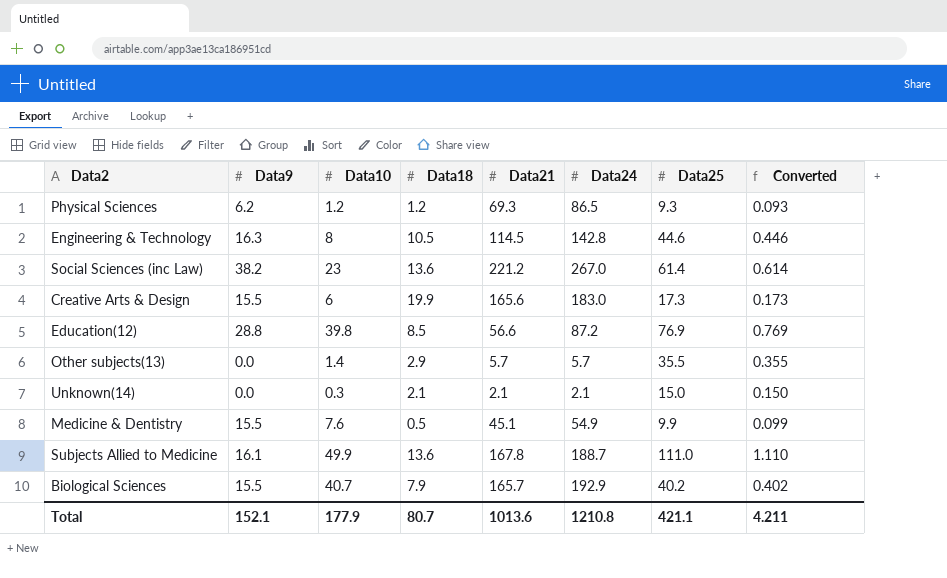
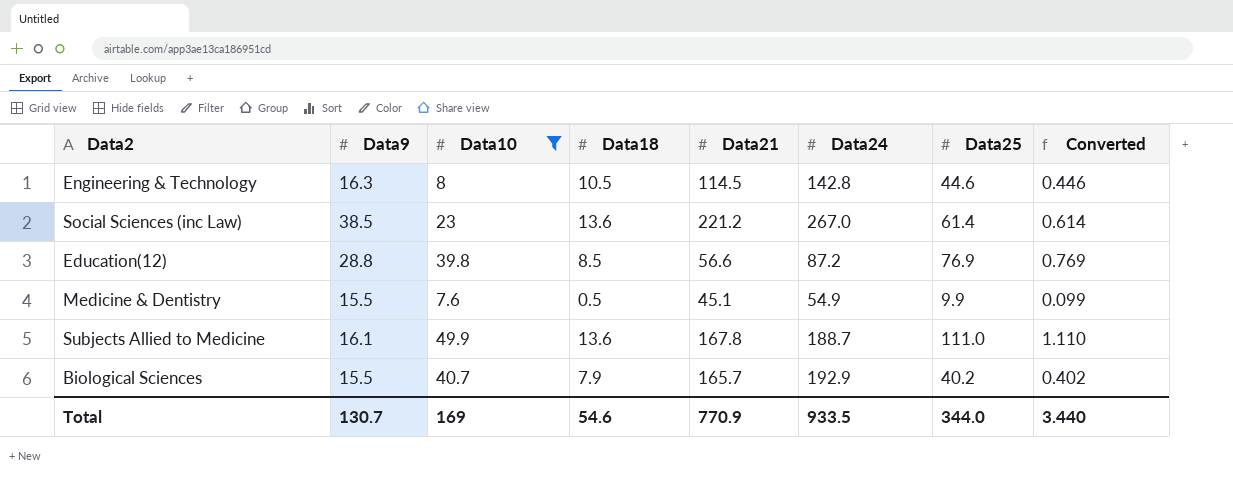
filter: none -> Data10 >= 7.6
Social Sciences (inc Law) | Data9: 38.2 -> 38.5
Total | Data9: 152.1 -> 130.7
Total | Data10: 177.9 -> 169
Total | Data18: 80.7 -> 54.6
Total | Data21: 1013.6 -> 770.9
Total | Data24: 1210.8 -> 933.5
Total | Data25: 421.1 -> 344.0
Total | Converted: 4.211 -> 3.440

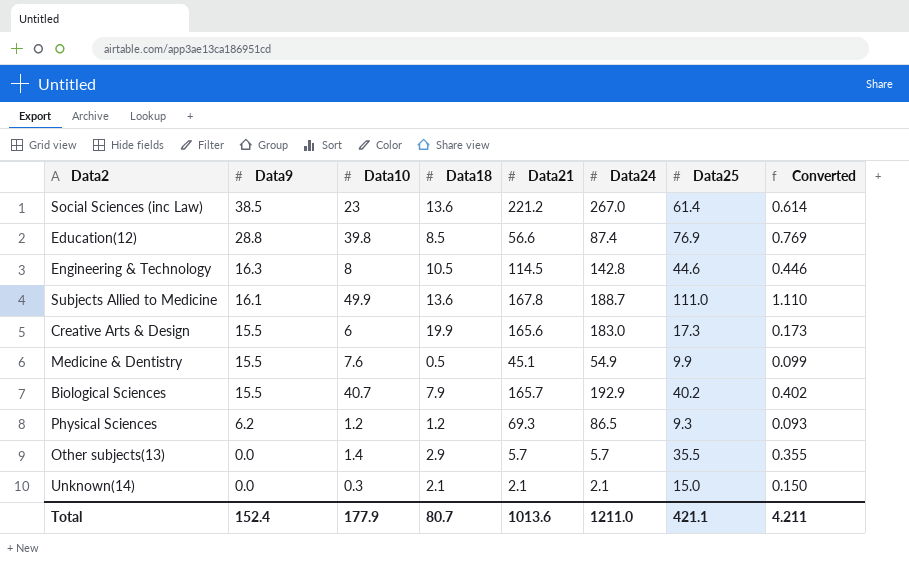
filter: Data10 >= 7.6 -> none
row order: none -> Data9 descending
Education(12) | Data24: 87.2 -> 87.4
Total | Data9: 130.7 -> 152.4
Total | Data10: 169 -> 177.9
Total | Data18: 54.6 -> 80.7
Total | Data21: 770.9 -> 1013.6
Total | Data24: 933.5 -> 1211.0
Total | Data25: 344.0 -> 421.1
Total | Converted: 3.440 -> 4.211

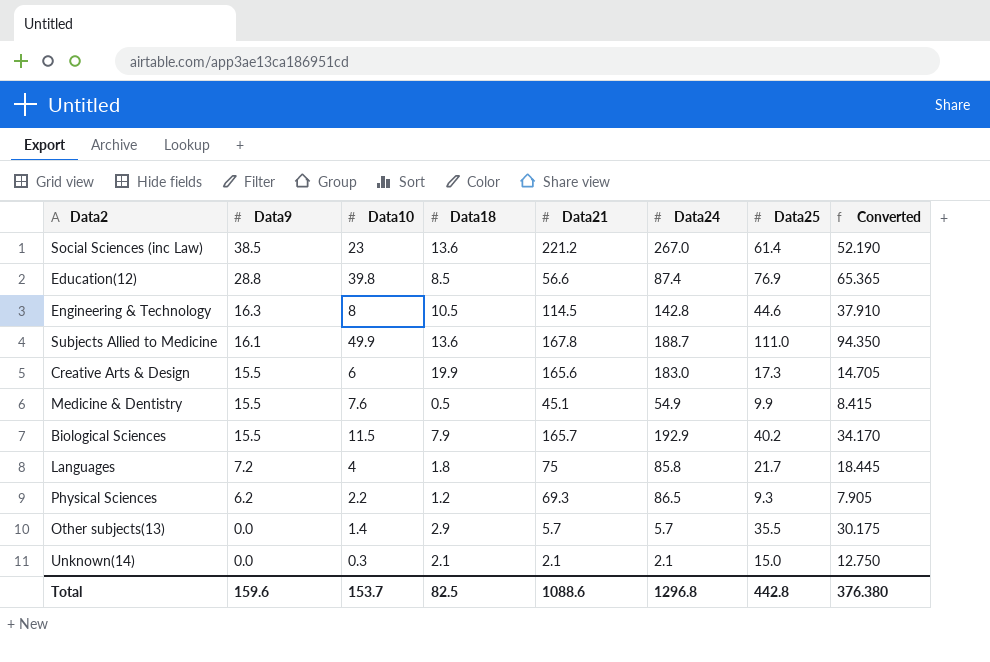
column Converted | formula: [Data25] * 0.01 -> [Data25] * 0.85
Biological Sciences | Data10: 40.7 -> 11.5
row Languages: none -> 7.2 | 4 | 1.8 | 75 | 85.8 | 21.7 | 18.445
Physical Sciences | Data10: 1.2 -> 2.2
Total | Data9: 152.4 -> 159.6
Total | Data10: 177.9 -> 153.7
Total | Data18: 80.7 -> 82.5
Total | Data21: 1013.6 -> 1088.6
Total | Data24: 1211.0 -> 1296.8
Total | Data25: 421.1 -> 442.8
Total | Converted: 4.211 -> 376.380

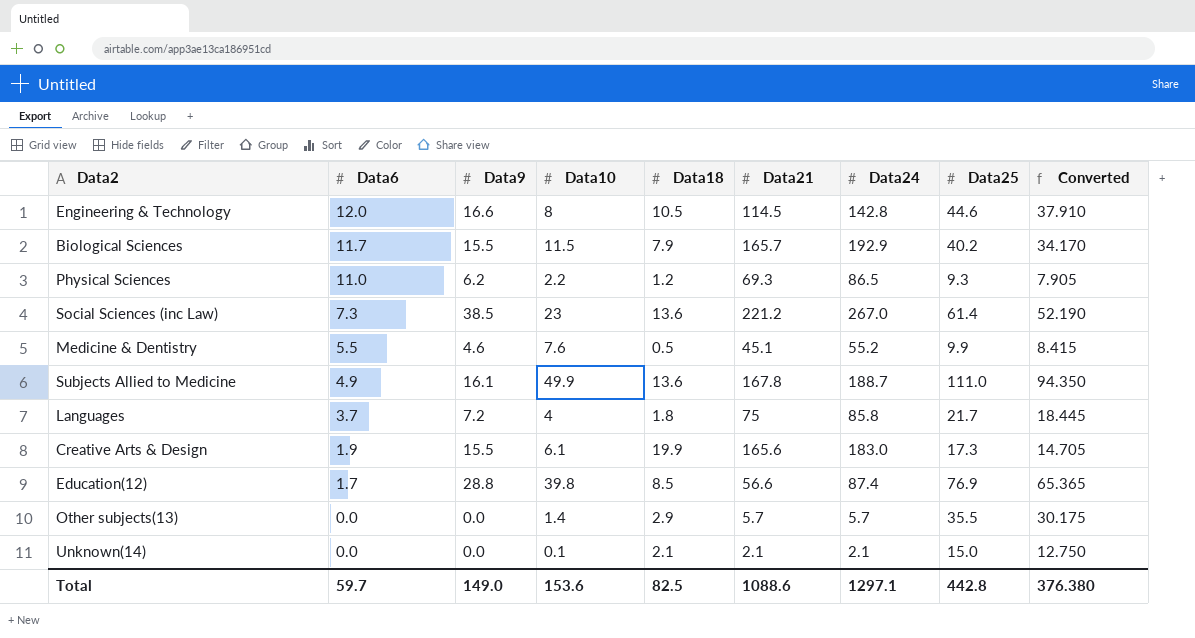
row order: Data9 descending -> Data6 descending
column Data6 | position: none -> 2
Engineering & Technology | Data9: 16.3 -> 16.6
Medicine & Dentistry | Data9: 15.5 -> 4.6
Medicine & Dentistry | Data24: 54.9 -> 55.2
Creative Arts & Design | Data10: 6 -> 6.1
Unknown(14) | Data10: 0.3 -> 0.1
Total | Data9: 159.6 -> 149.0
Total | Data10: 153.7 -> 153.6
Total | Data24: 1296.8 -> 1297.1

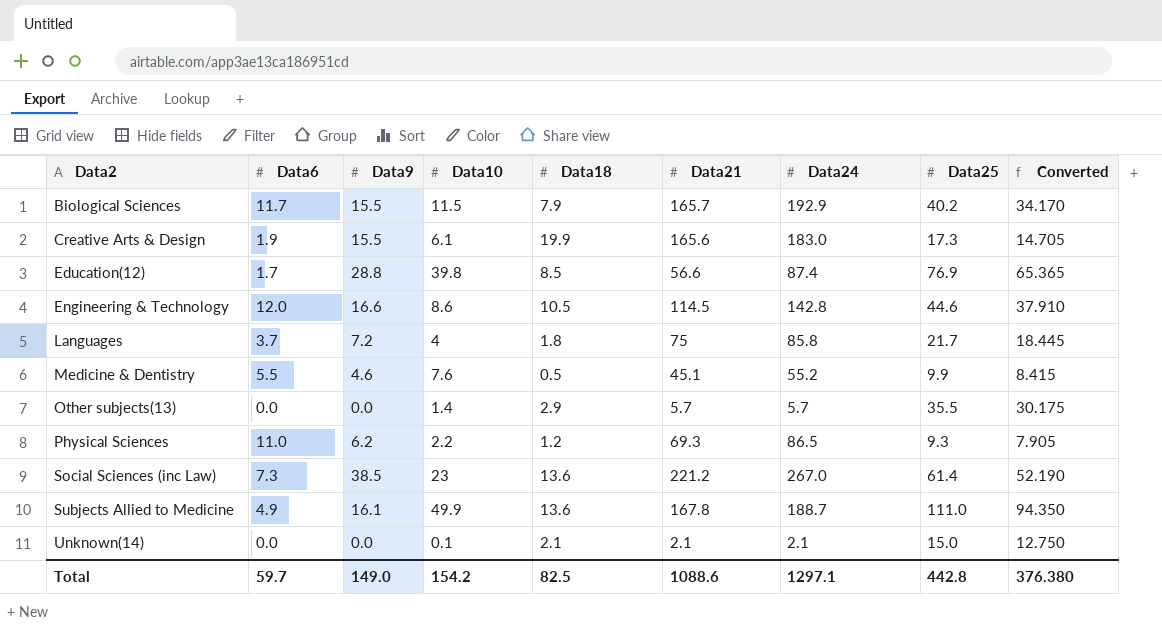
row order: Data6 descending -> Data2 ascending
Engineering & Technology | Data10: 8 -> 8.6
Total | Data10: 153.6 -> 154.2

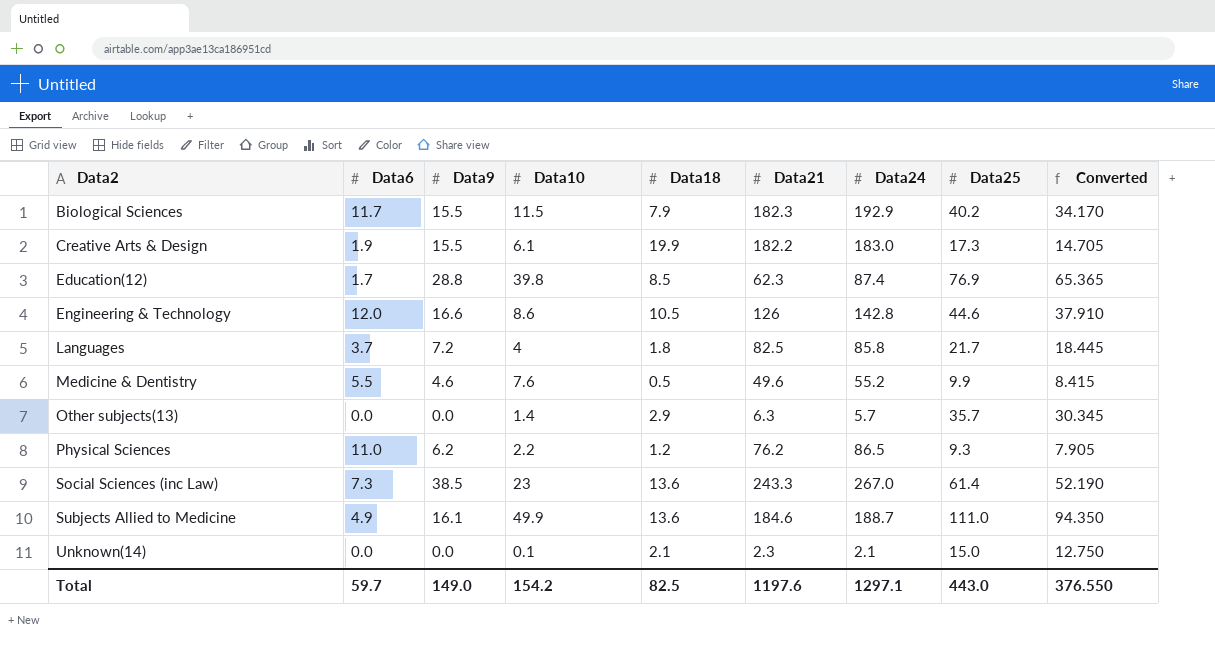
Biological Sciences | Data21: 165.7 -> 182.3
Creative Arts & Design | Data21: 165.6 -> 182.2
Education(12) | Data21: 56.6 -> 62.3
Engineering & Technology | Data21: 114.5 -> 126
Languages | Data21: 75 -> 82.5
Medicine & Dentistry | Data21: 45.1 -> 49.6
Other subjects(13) | Data21: 5.7 -> 6.3
Other subjects(13) | Data25: 35.5 -> 35.7
Other subjects(13) | Converted: 30.175 -> 30.345
Physical Sciences | Data21: 69.3 -> 76.2
Social Sciences (inc Law) | Data21: 221.2 -> 243.3
Subjects Allied to Medicine | Data21: 167.8 -> 184.6
Unknown(14) | Data21: 2.1 -> 2.3
Total | Data21: 1088.6 -> 1197.6
Total | Data25: 442.8 -> 443.0
Total | Converted: 376.380 -> 376.550

